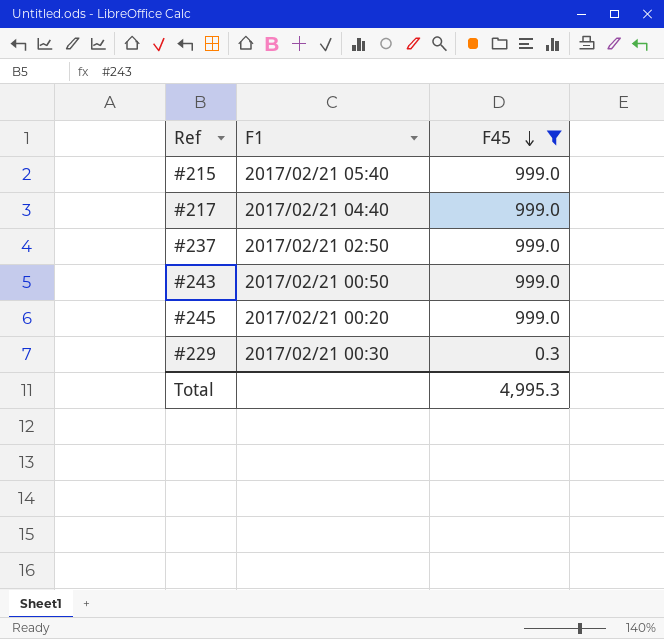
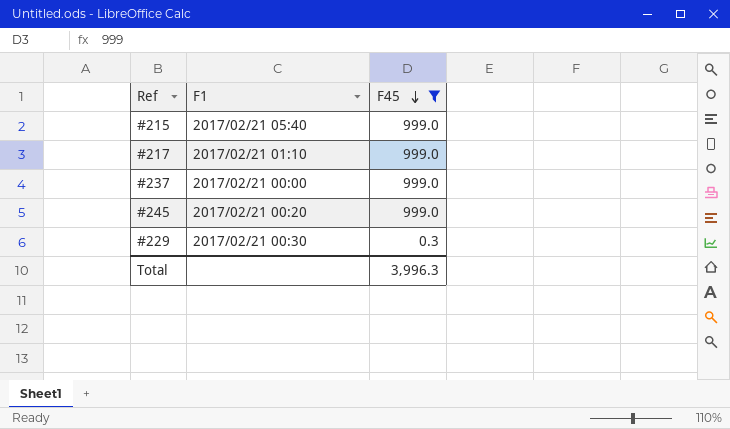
row #243: 2017/02/21 00:50 | 999.0 -> none
#217 | F1: 2017/02/21 04:40 -> 2017/02/21 01:10
#237 | F1: 2017/02/21 02:50 -> 2017/02/21 00:00
Total | F45: 4,995.3 -> 3,996.3

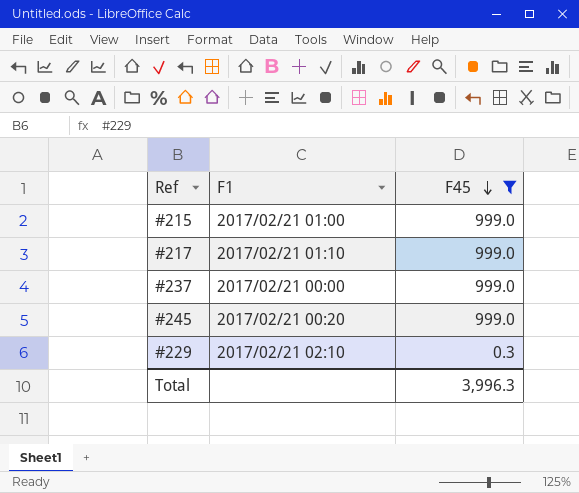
#215 | F1: 2017/02/21 05:40 -> 2017/02/21 01:00
#229 | F1: 2017/02/21 00:30 -> 2017/02/21 02:10

